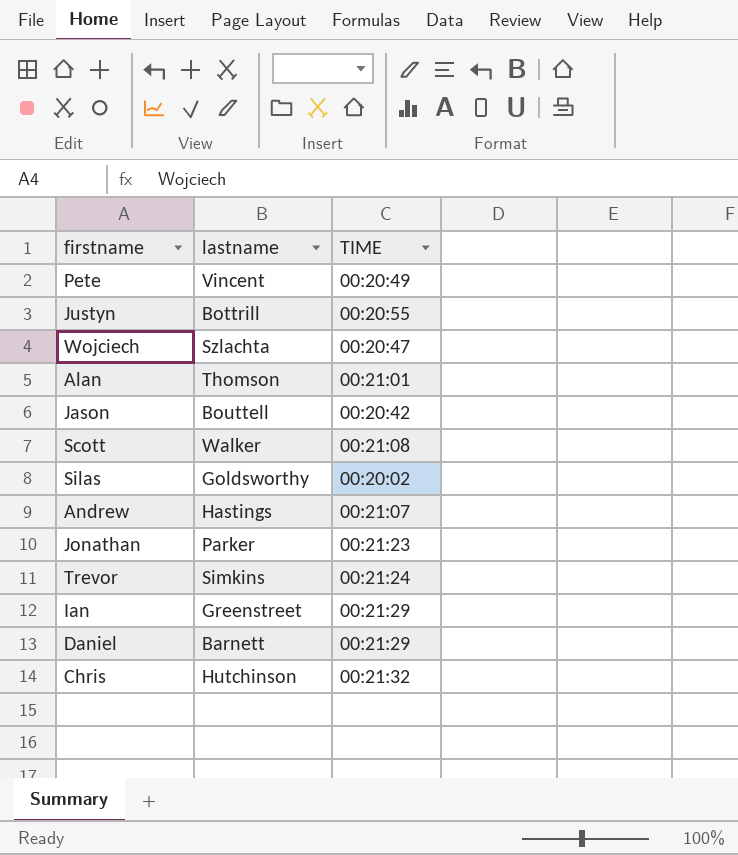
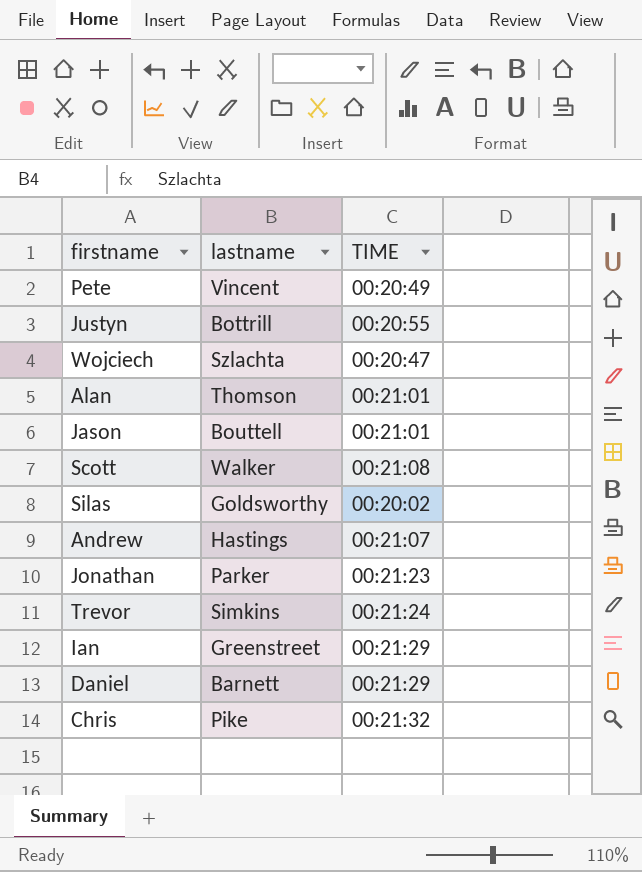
Jason | TIME: 00:20:42 -> 00:21:01
Chris | lastname: Hutchinson -> Pike

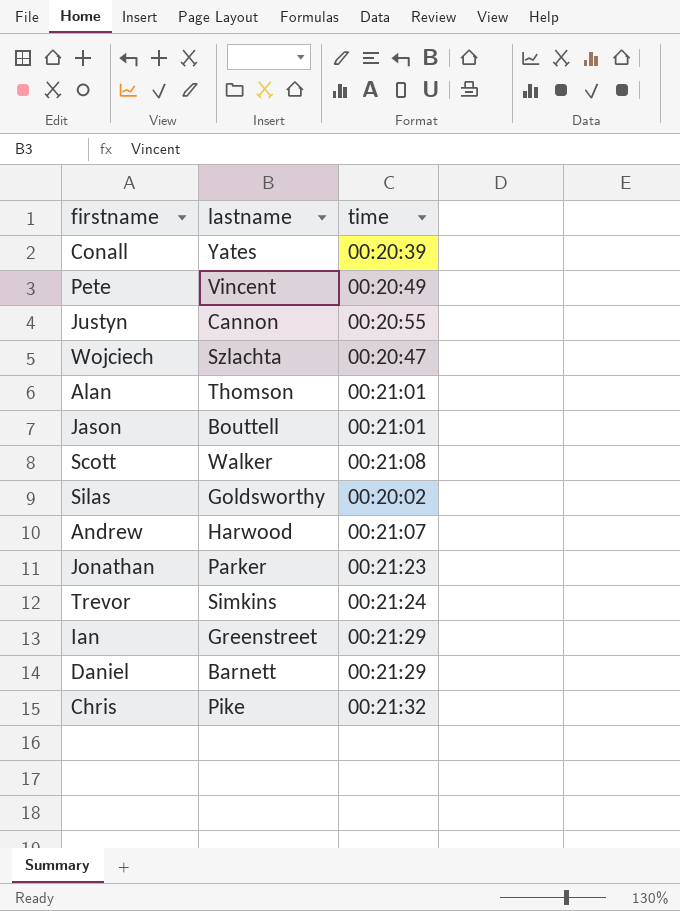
column name: TIME -> time
row Conall: none -> Yates | 00:20:39
Justyn | lastname: Bottrill -> Cannon
Andrew | lastname: Hastings -> Harwood

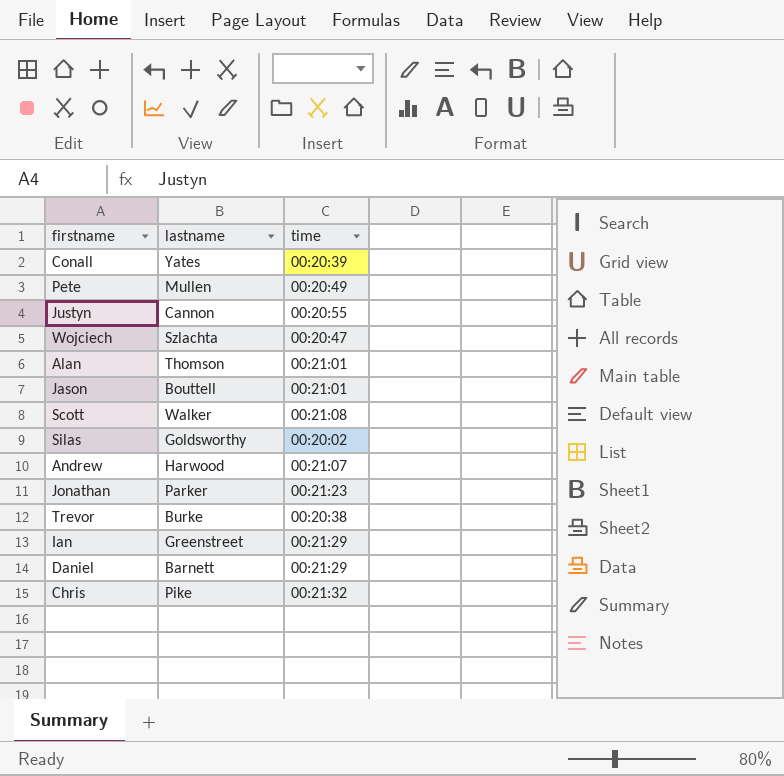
Pete | lastname: Vincent -> Mullen
Trevor | lastname: Simkins -> Burke
Trevor | time: 00:21:24 -> 00:20:38

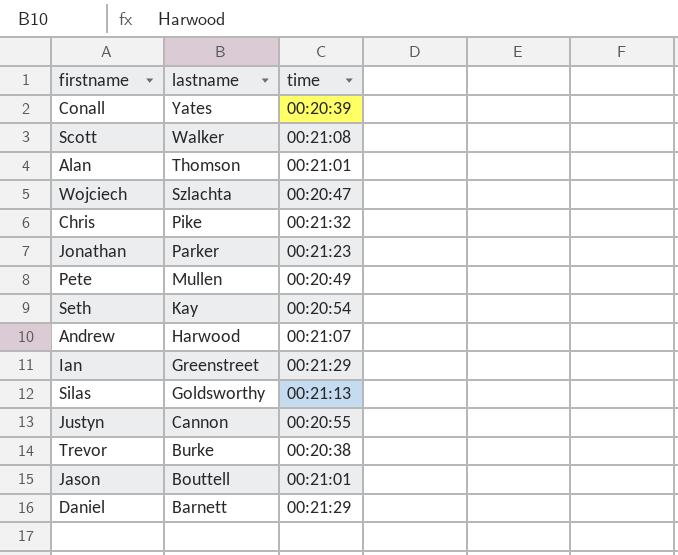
row order: none -> lastname descending
row Seth: none -> Kay | 00:20:54
Silas | time: 00:20:02 -> 00:21:13

